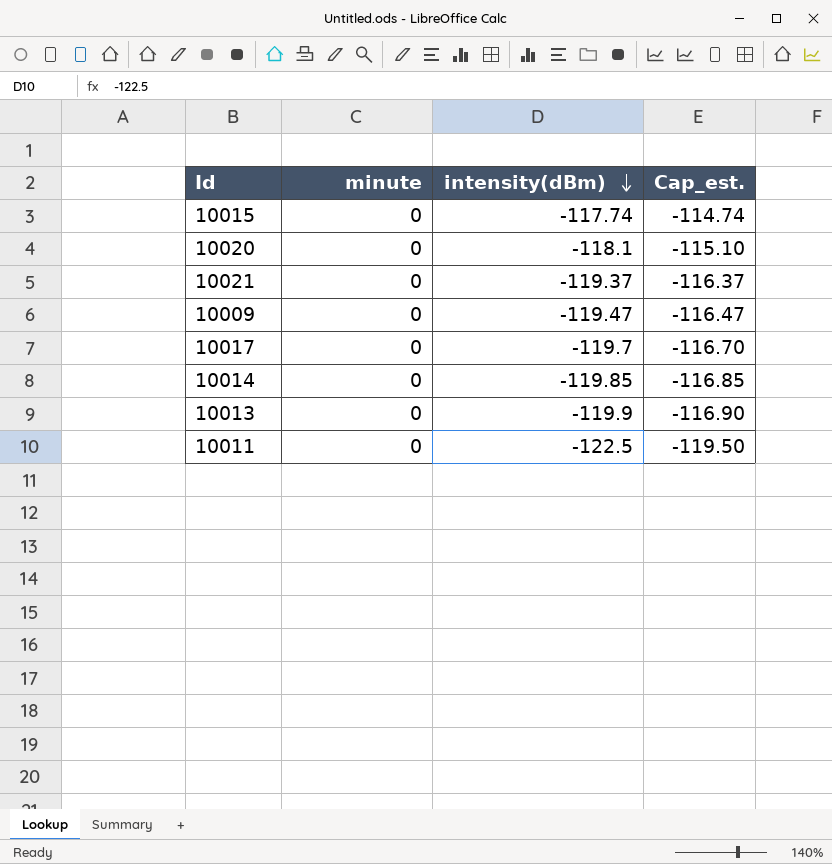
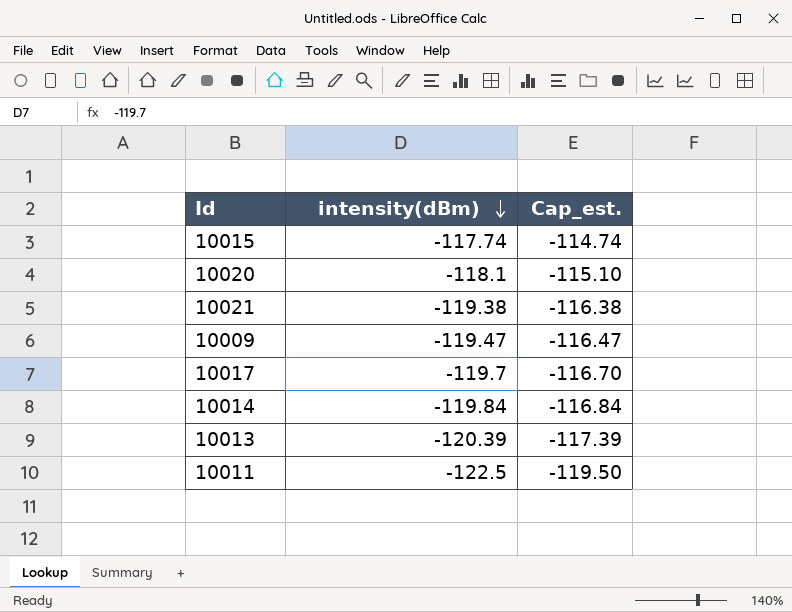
column minute | position: 2 -> none
10021 | intensity(dBm): -119.37 -> -119.38
10021 | Cap_est.: -116.37 -> -116.38
10014 | intensity(dBm): -119.85 -> -119.84
10014 | Cap_est.: -116.85 -> -116.84
10013 | intensity(dBm): -119.9 -> -120.39
10013 | Cap_est.: -116.90 -> -117.39

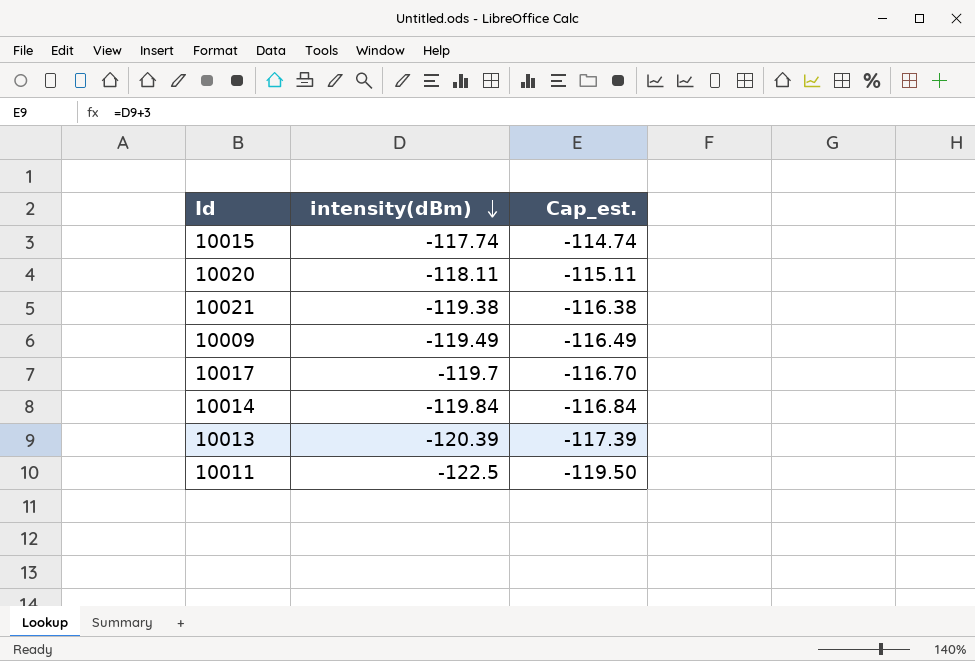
10020 | intensity(dBm): -118.1 -> -118.11
10020 | Cap_est.: -115.10 -> -115.11
10009 | intensity(dBm): -119.47 -> -119.49
10009 | Cap_est.: -116.47 -> -116.49

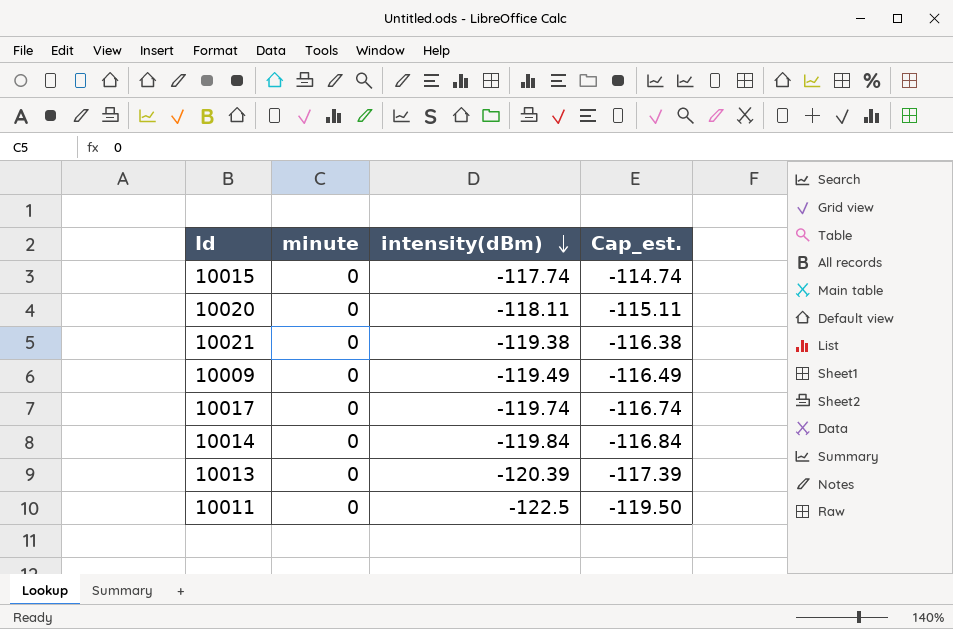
column minute | position: none -> 2
10017 | intensity(dBm): -119.7 -> -119.74
10017 | Cap_est.: -116.70 -> -116.74

